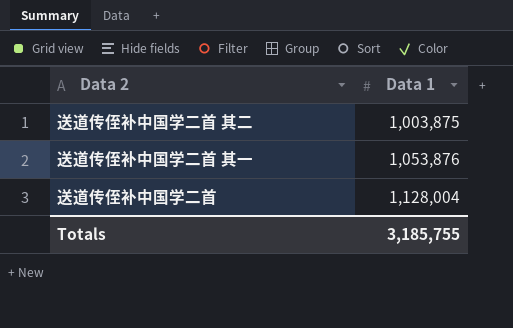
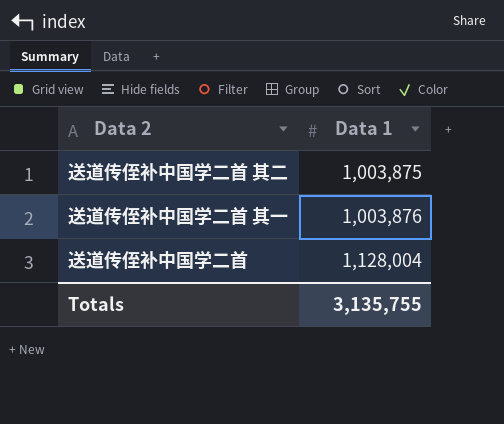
送道传侄补中国学二首 其一 | Data 1: 1,053,876 -> 1,003,876
Totals | Data 1: 3,185,755 -> 3,135,755

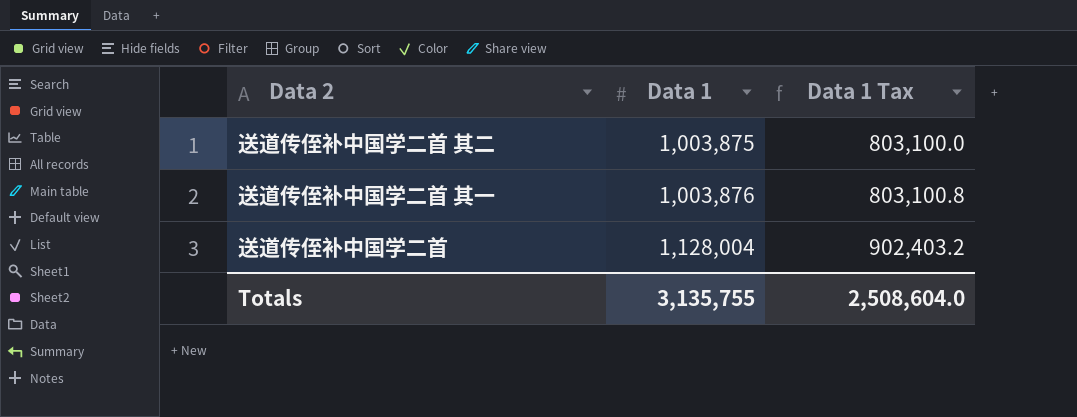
column Data 1 Tax | formula: none -> [Data 1] * 0.8

